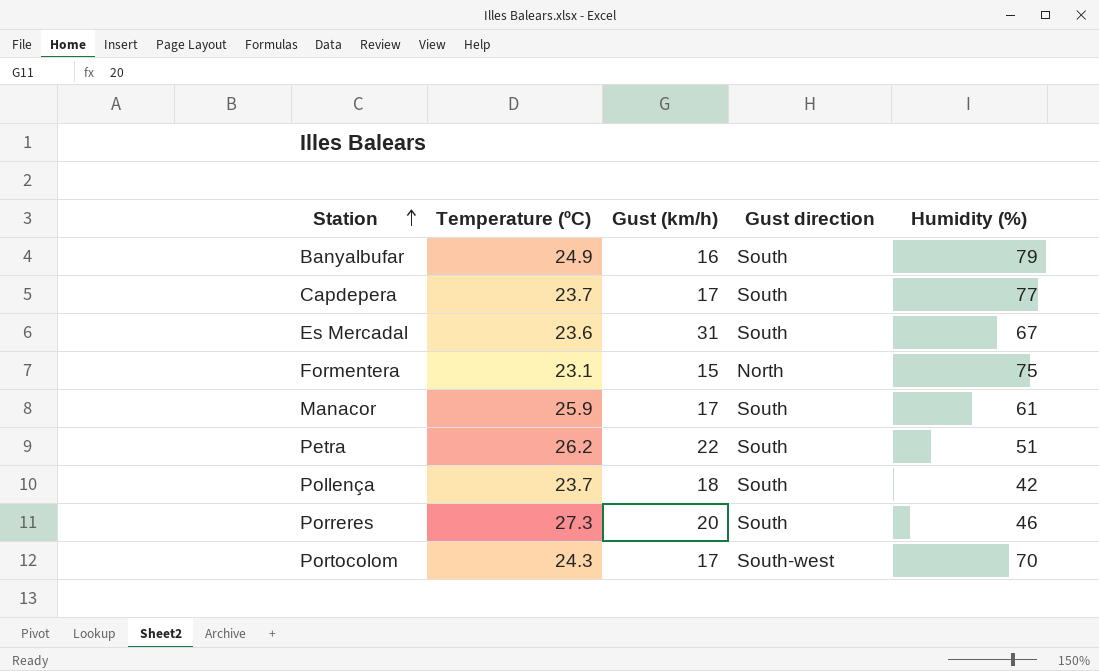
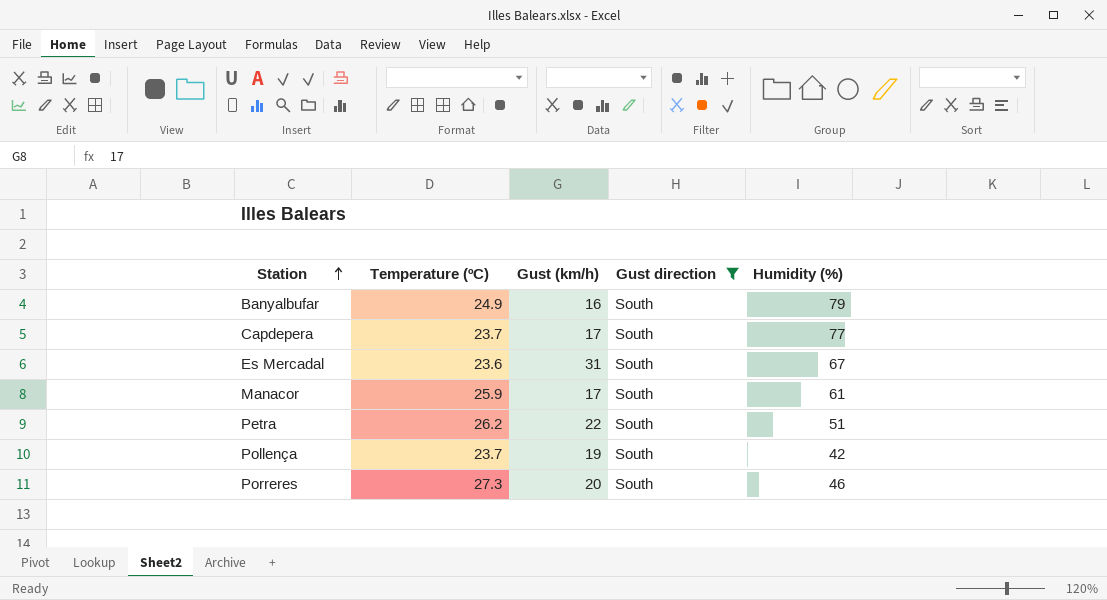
filter: none -> Gust direction = South
Pollença | Gust (km/h): 18 -> 19

